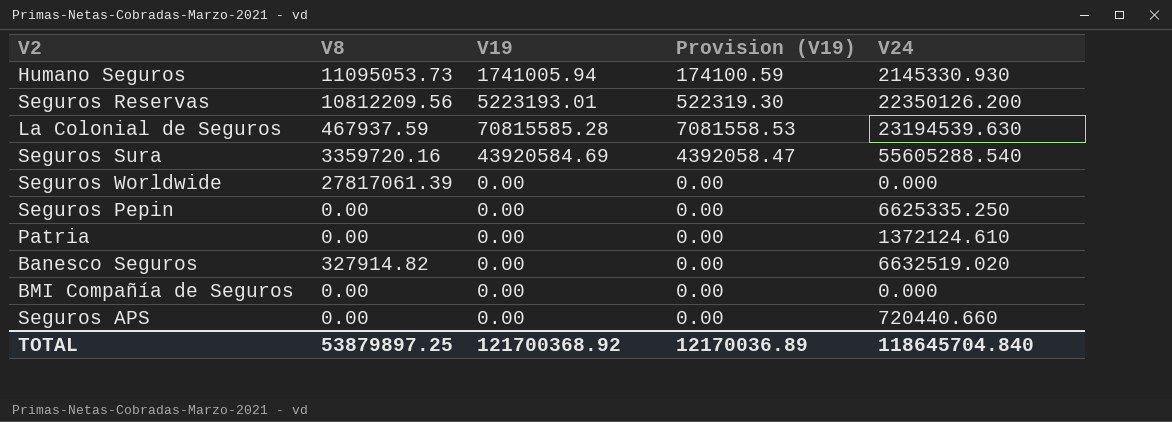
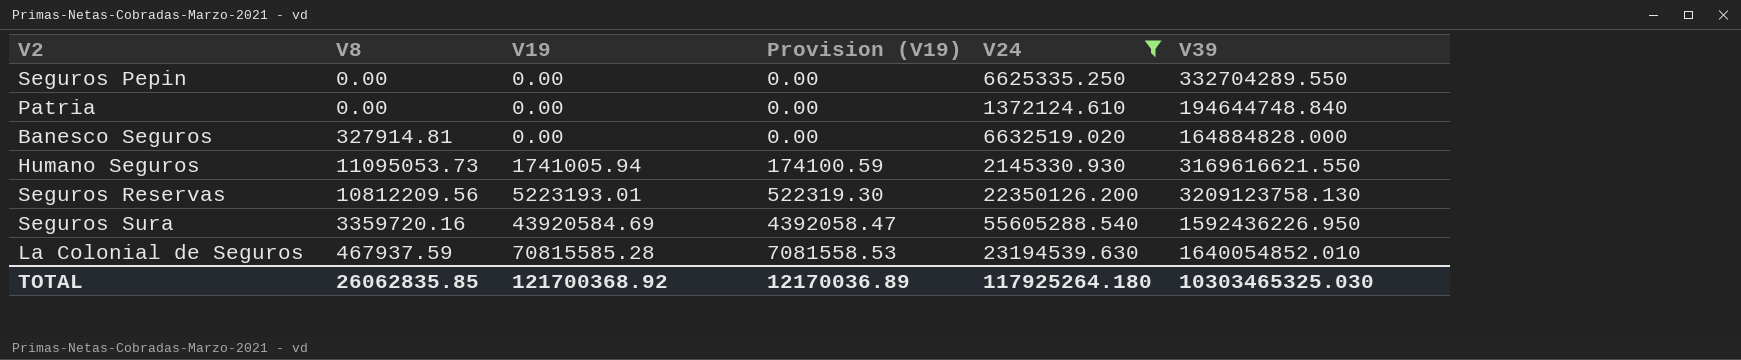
filter: none -> V24 >= 1372124.610
row order: none -> V19 ascending
column V39 | position: none -> 6
Banesco Seguros | V8: 327914.82 -> 327914.81
TOTAL | V8: 53879897.25 -> 26062835.85
TOTAL | V24: 118645704.840 -> 117925264.180

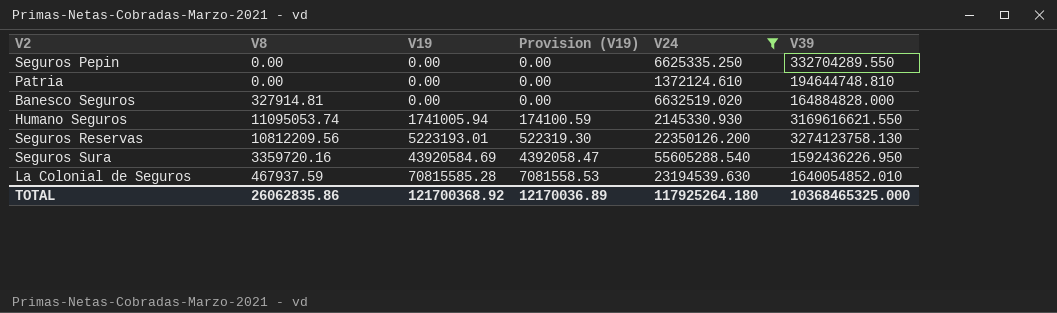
Patria | V39: 194644748.840 -> 194644748.810
Humano Seguros | V8: 11095053.73 -> 11095053.74
Seguros Reservas | V39: 3209123758.130 -> 3274123758.130
TOTAL | V8: 26062835.85 -> 26062835.86
TOTAL | V39: 10303465325.030 -> 10368465325.000

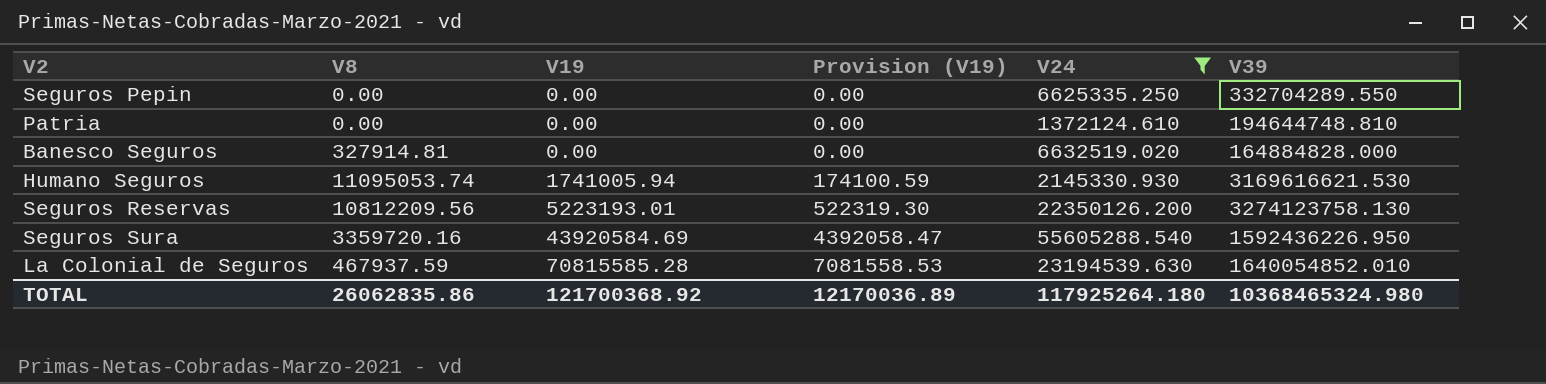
Humano Seguros | V39: 3169616621.550 -> 3169616621.530
TOTAL | V39: 10368465325.000 -> 10368465324.980

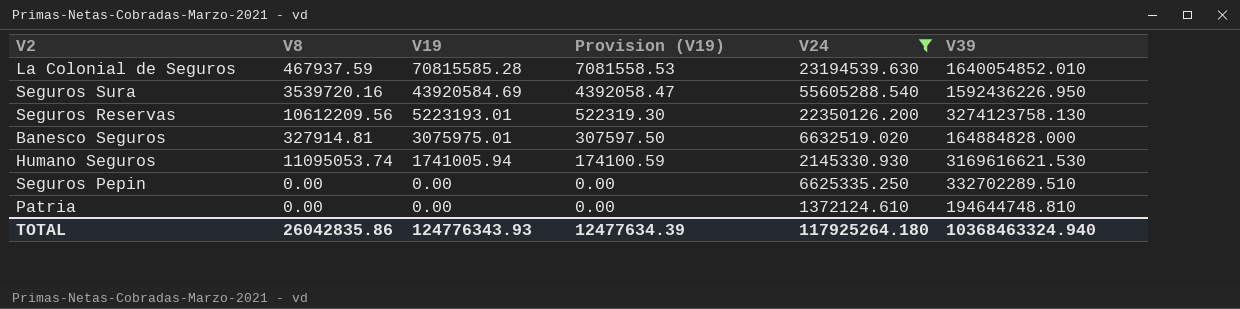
row order: V19 ascending -> V19 descending
Seguros Sura | V8: 3359720.16 -> 3539720.16
Seguros Reservas | V8: 10812209.56 -> 10612209.56
Banesco Seguros | V19: 0.00 -> 3075975.01
Banesco Seguros | Provision (V19): 0.00 -> 307597.50
Seguros Pepin | V39: 332704289.550 -> 332702289.510
TOTAL | V8: 26062835.86 -> 26042835.86
TOTAL | V19: 121700368.92 -> 124776343.93
TOTAL | Provision (V19): 12170036.89 -> 12477634.39
TOTAL | V39: 10368465324.980 -> 10368463324.940

